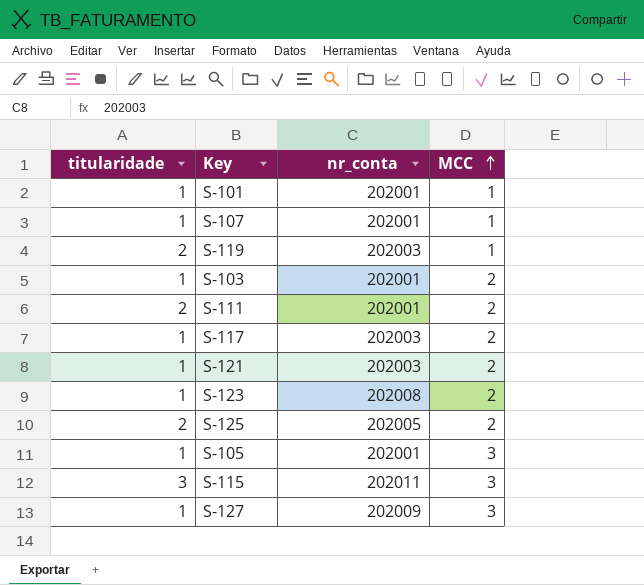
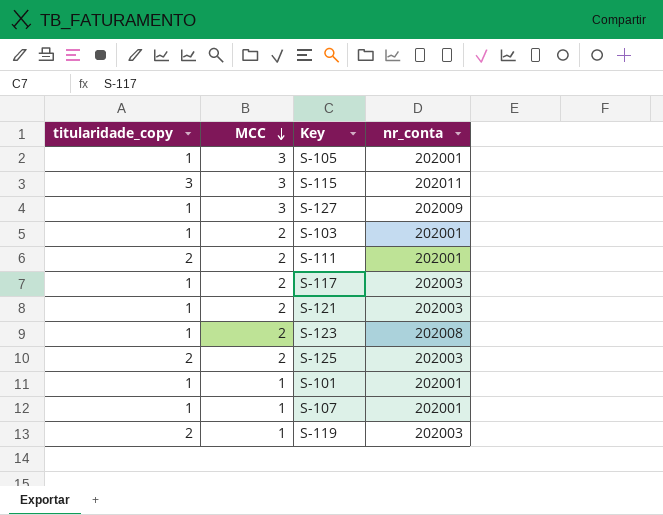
row order: MCC ascending -> MCC descending
column name: titularidade -> titularidade_copy
column MCC | position: 4 -> 2
S-125 | nr_conta: 202005 -> 202003

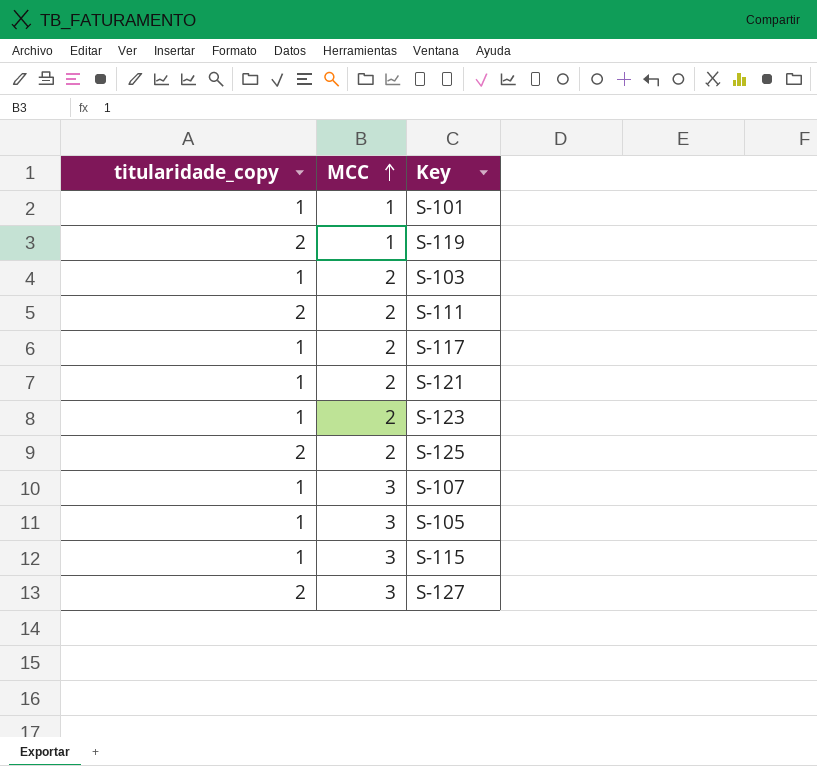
row order: MCC descending -> MCC ascending
column nr_conta | position: 4 -> none
S-107 | MCC: 1 -> 3
S-115 | titularidade_copy: 3 -> 1
S-127 | titularidade_copy: 1 -> 2

